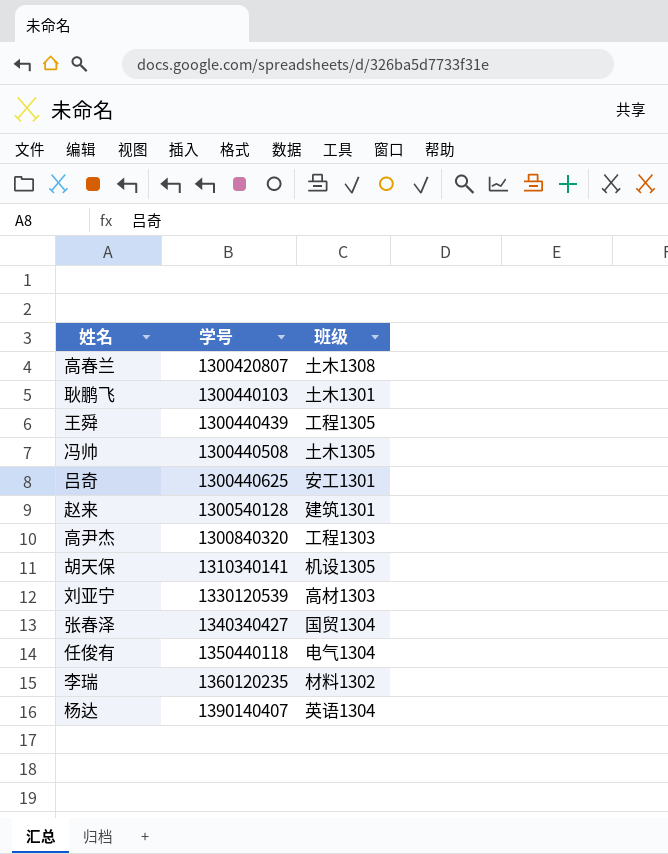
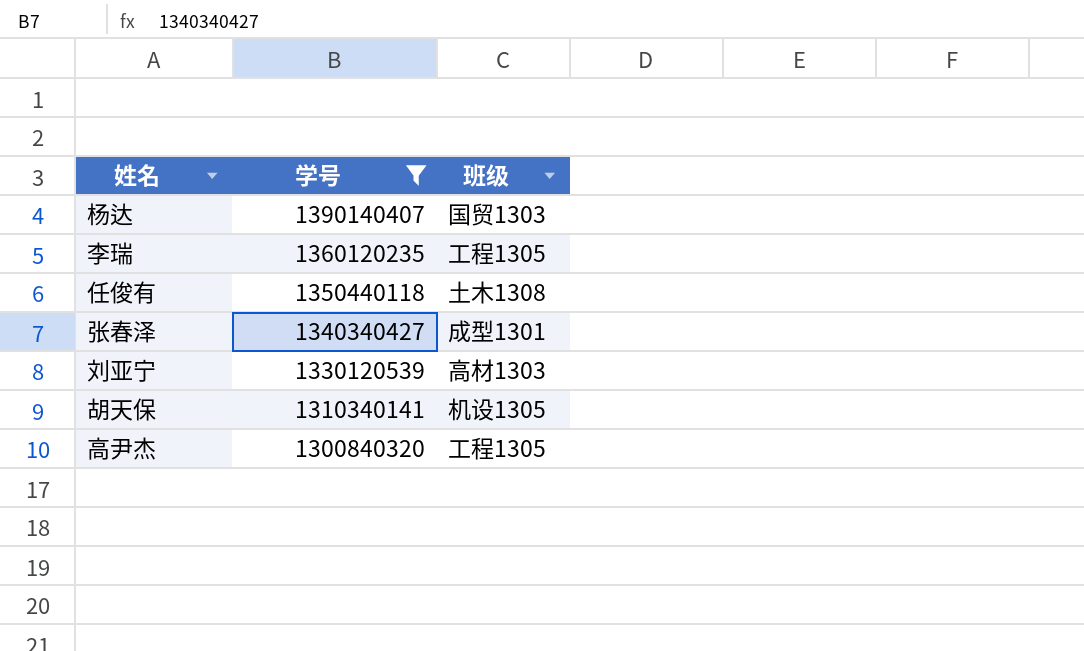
filter: none -> 学号 >= 1300840320
row order: 学号 ascending -> 学号 descending
杨达 | 班级: 英语1304 -> 国贸1303
李瑞 | 班级: 材料1302 -> 工程1305
任俊有 | 班级: 电气1304 -> 土木1308
张春泽 | 班级: 国贸1304 -> 成型1301
高尹杰 | 班级: 工程1303 -> 工程1305

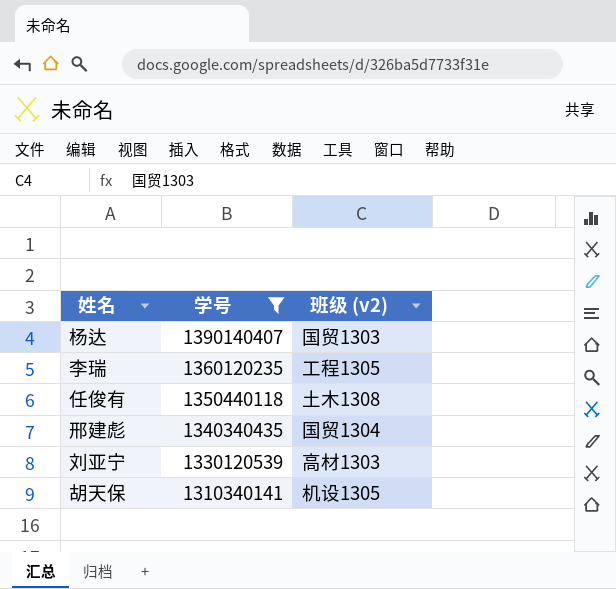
column name: 班级 -> 班级 (v2)
row 张春泽: 1340340427 | 成型1301 -> none
row 高尹杰: 1300840320 | 工程1305 -> none
row 邢建彪: none -> 1340340435 | 国贸1304

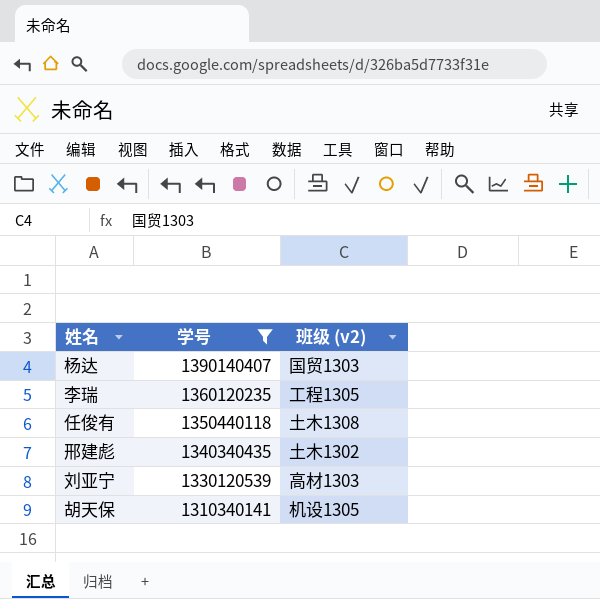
邢建彪 | 班级 (v2): 国贸1304 -> 土木1302

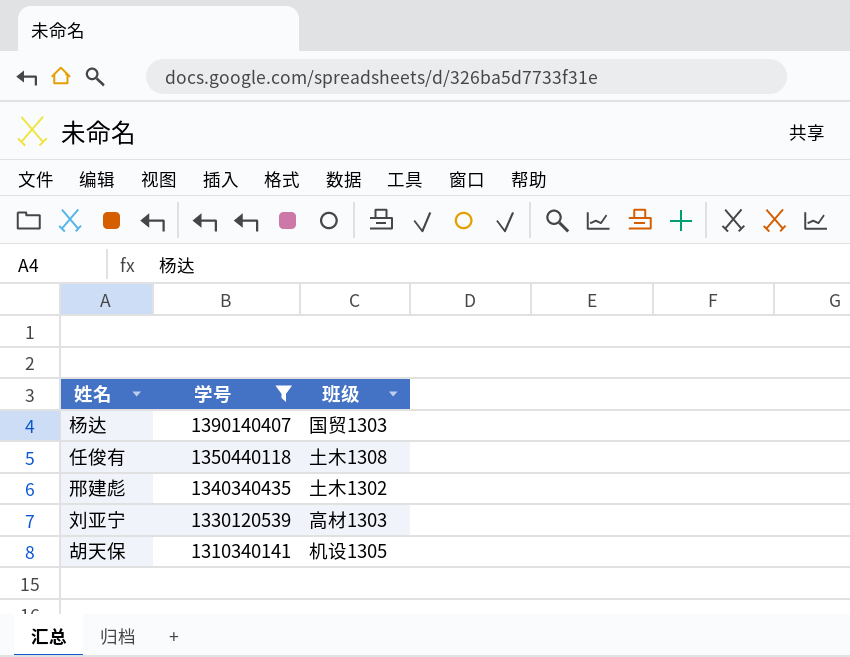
column name: 班级 (v2) -> 班级
row 李瑞: 1360120235 | 工程1305 -> none

